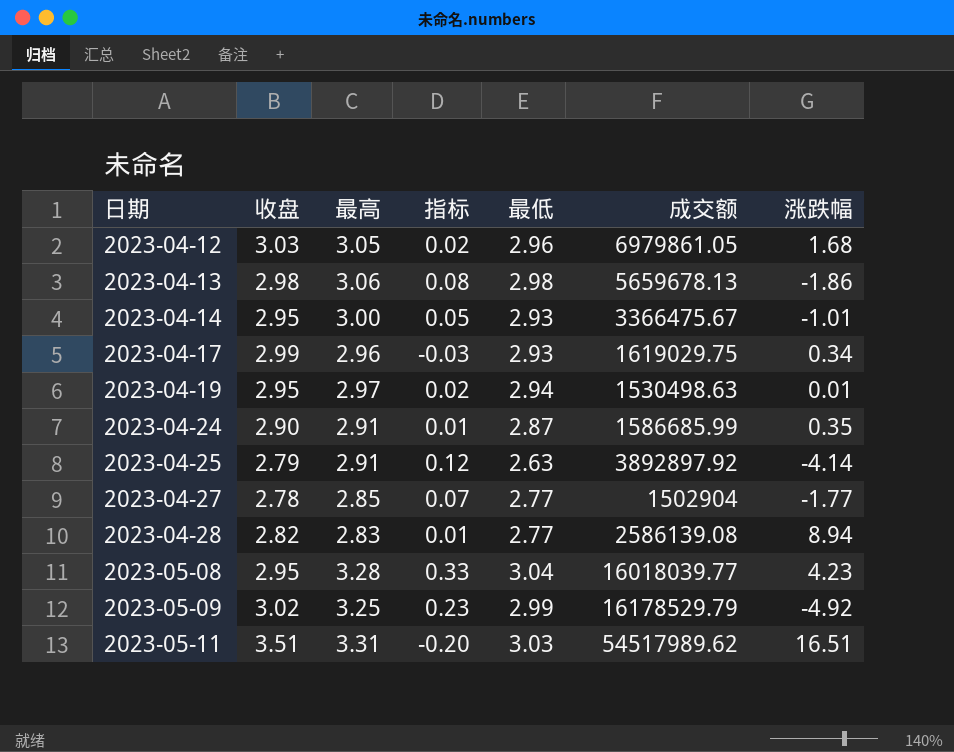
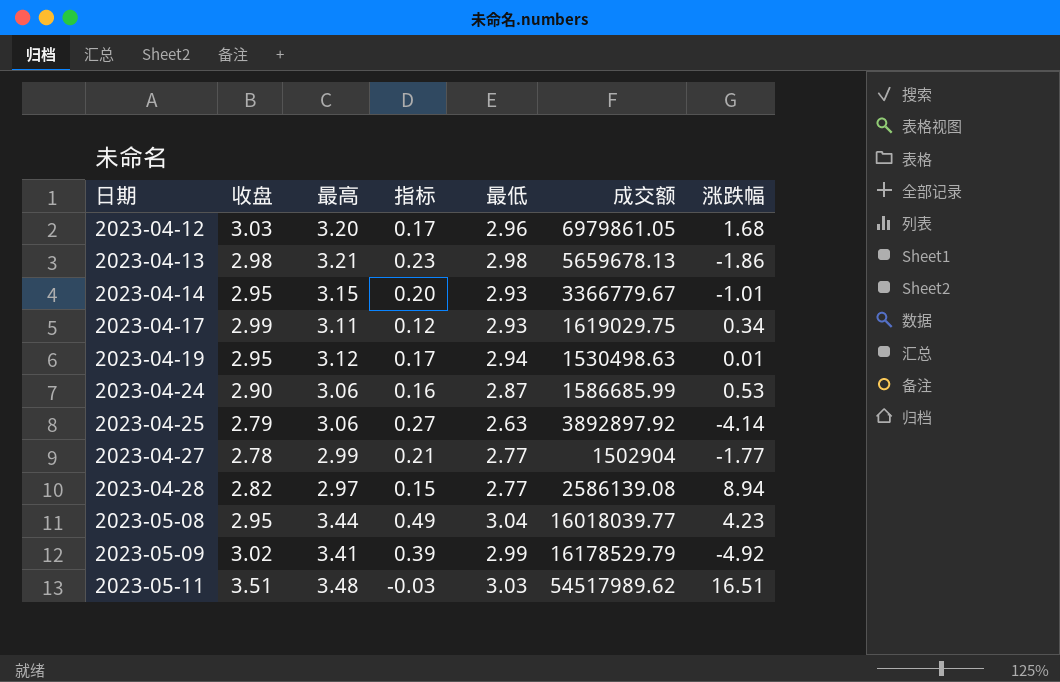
2023-04-12 | 最高: 3.05 -> 3.20
2023-04-12 | 指标: 0.02 -> 0.17
2023-04-13 | 最高: 3.06 -> 3.21
2023-04-13 | 指标: 0.08 -> 0.23
2023-04-14 | 最高: 3.00 -> 3.15
2023-04-14 | 指标: 0.05 -> 0.20
2023-04-14 | 成交额: 3366475.67 -> 3366779.67
2023-04-17 | 最高: 2.96 -> 3.11
2023-04-17 | 指标: -0.03 -> 0.12
2023-04-19 | 最高: 2.97 -> 3.12
2023-04-19 | 指标: 0.02 -> 0.17
2023-04-24 | 最高: 2.91 -> 3.06
2023-04-24 | 指标: 0.01 -> 0.16
2023-04-24 | 涨跌幅: 0.35 -> 0.53
2023-04-25 | 最高: 2.91 -> 3.06
2023-04-25 | 指标: 0.12 -> 0.27
2023-04-27 | 最高: 2.85 -> 2.99
2023-04-27 | 指标: 0.07 -> 0.21
2023-04-28 | 最高: 2.83 -> 2.97
2023-04-28 | 指标: 0.01 -> 0.15
2023-05-08 | 最高: 3.28 -> 3.44
2023-05-08 | 指标: 0.33 -> 0.49
2023-05-09 | 最高: 3.25 -> 3.41
2023-05-09 | 指标: 0.23 -> 0.39
2023-05-11 | 最高: 3.31 -> 3.48
2023-05-11 | 指标: -0.20 -> -0.03

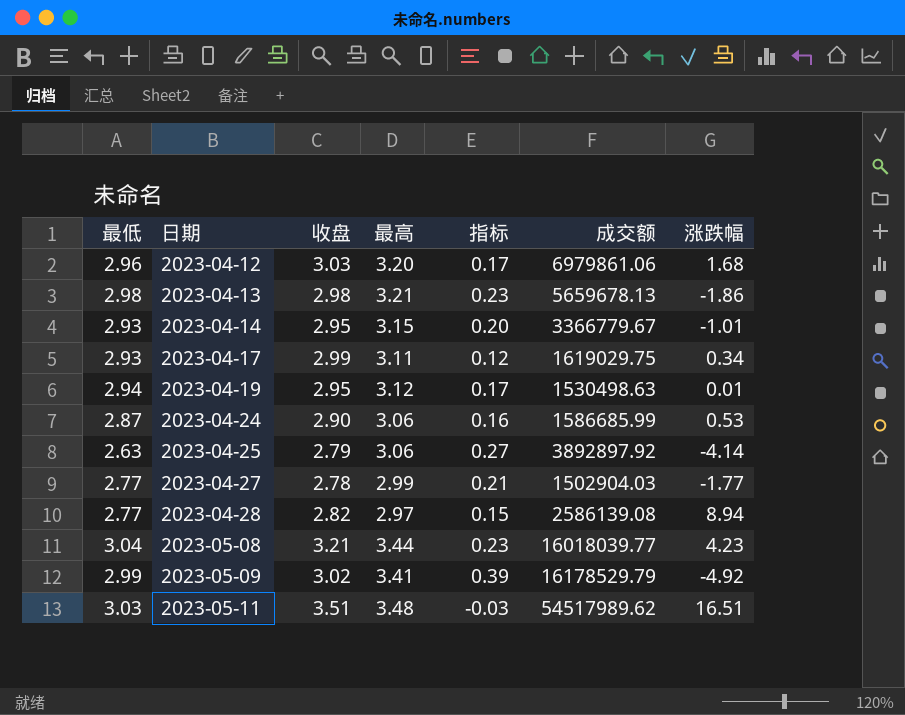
column 最低 | position: 5 -> 1
2023-04-12 | 成交额: 6979861.05 -> 6979861.06
2023-04-27 | 成交额: 1502904 -> 1502904.03
2023-05-08 | 收盘: 2.95 -> 3.21
2023-05-08 | 指标: 0.49 -> 0.23

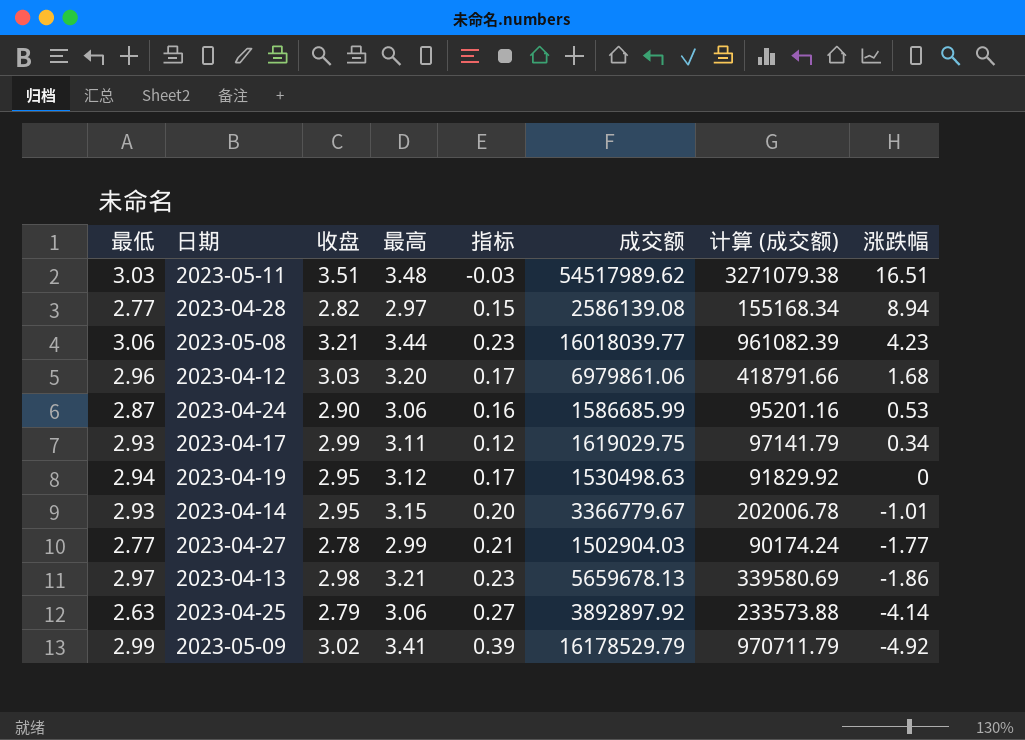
row order: 日期 ascending -> 涨跌幅 descending
column 计算 (成交额) | formula: none -> [成交额] * 0.06
2023-05-08 | 最低: 3.04 -> 3.06
2023-04-19 | 涨跌幅: 0.01 -> 0
2023-04-13 | 最低: 2.98 -> 2.97

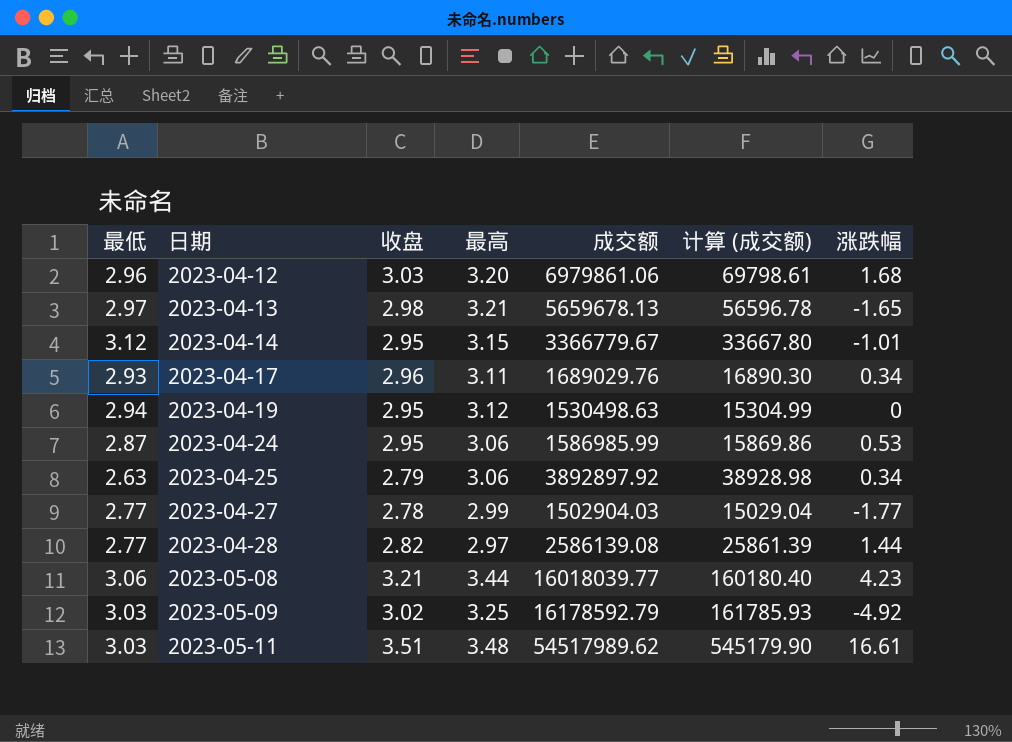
row order: 涨跌幅 descending -> 日期 ascending
column 指标 | formula: [最高] - [收盘] -> none
column 计算 (成交额) | formula: [成交额] * 0.06 -> [成交额] * 0.01
2023-04-13 | 涨跌幅: -1.86 -> -1.65
2023-04-14 | 最低: 2.93 -> 3.12
2023-04-17 | 收盘: 2.99 -> 2.96
2023-04-17 | 成交额: 1619029.75 -> 1689029.76
2023-04-24 | 收盘: 2.90 -> 2.95
2023-04-24 | 成交额: 1586685.99 -> 1586985.99
2023-04-25 | 涨跌幅: -4.14 -> 0.34
2023-04-28 | 涨跌幅: 8.94 -> 1.44
2023-05-09 | 最低: 2.99 -> 3.03
2023-05-09 | 最高: 3.41 -> 3.25
2023-05-09 | 成交额: 16178529.79 -> 16178592.79
2023-05-11 | 涨跌幅: 16.51 -> 16.61

